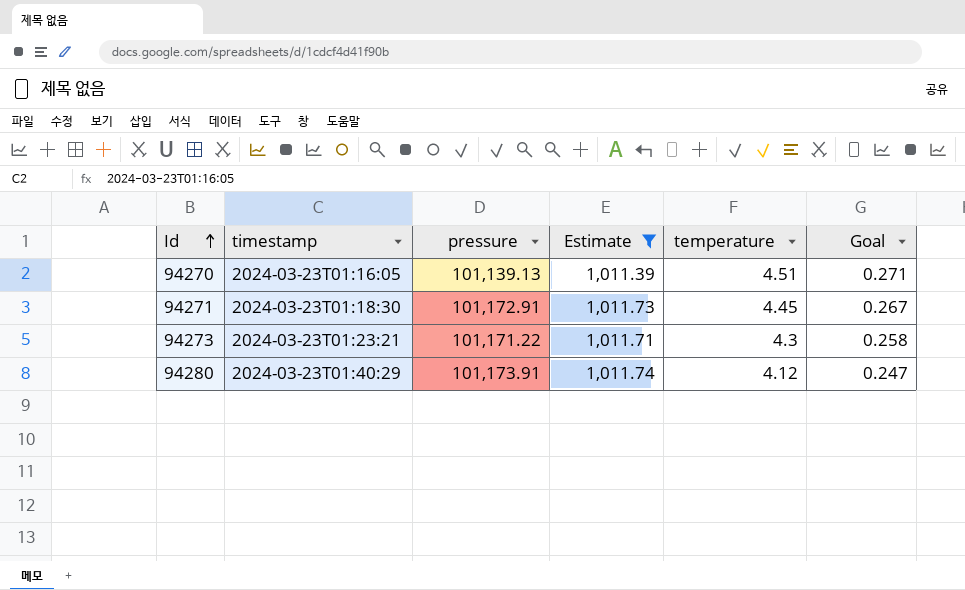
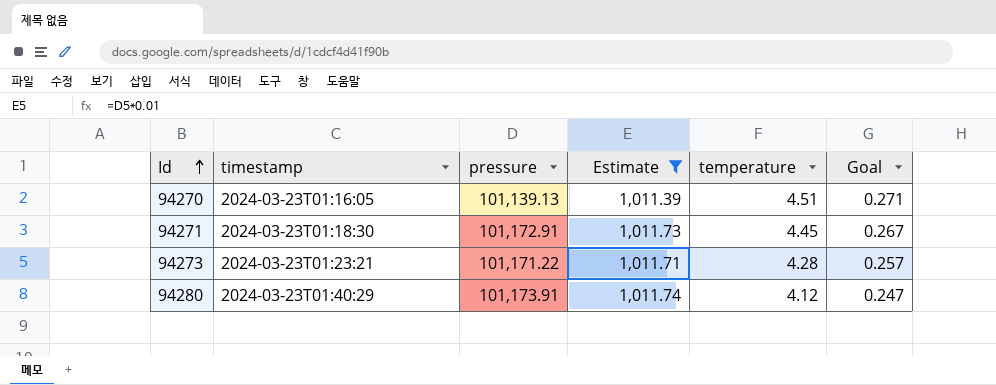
94273 | temperature: 4.3 -> 4.28
94273 | Goal: 0.258 -> 0.257

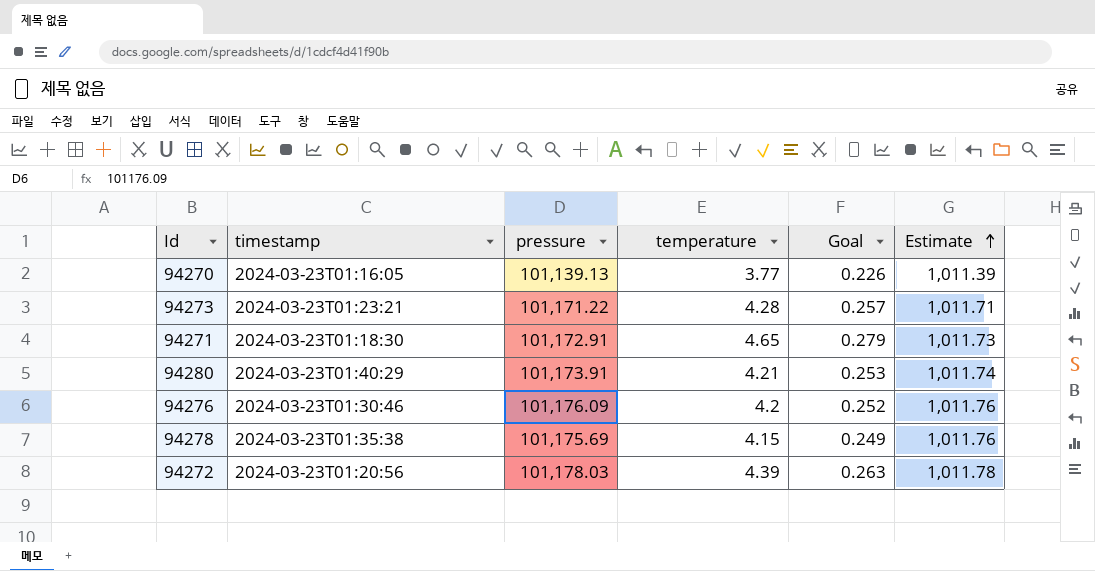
filter: Estimate <= 1,011.74 -> none
row order: Id ascending -> Estimate ascending
column Estimate | position: 4 -> 6
94270 | temperature: 4.51 -> 3.77
94270 | Goal: 0.271 -> 0.226
94271 | temperature: 4.45 -> 4.65
94271 | Goal: 0.267 -> 0.279
94280 | temperature: 4.12 -> 4.21
94280 | Goal: 0.247 -> 0.253

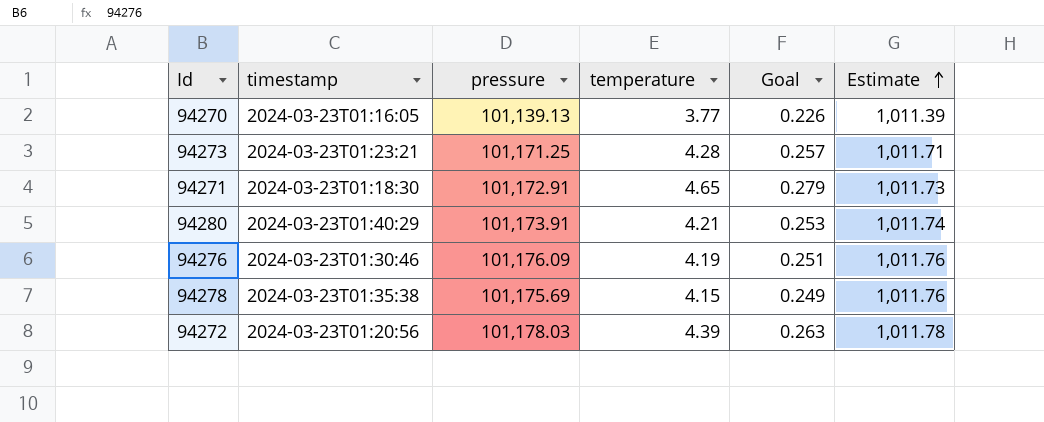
94273 | pressure: 101,171.22 -> 101,171.25
94276 | temperature: 4.2 -> 4.19
94276 | Goal: 0.252 -> 0.251

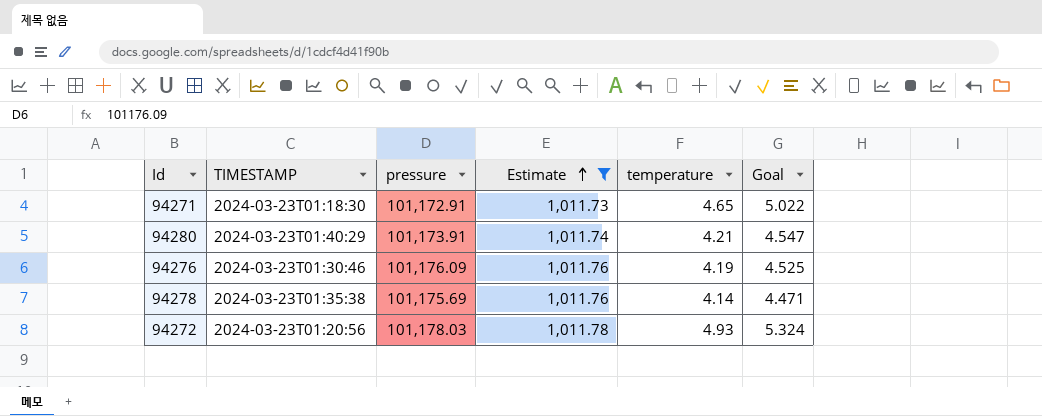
filter: none -> Estimate >= 1,011.73
column name: timestamp -> TIMESTAMP
column Estimate | position: 6 -> 4
column Goal | formula: [temperature] * 0.06 -> [temperature] * 1.08
94278 | temperature: 4.15 -> 4.14
94272 | temperature: 4.39 -> 4.93

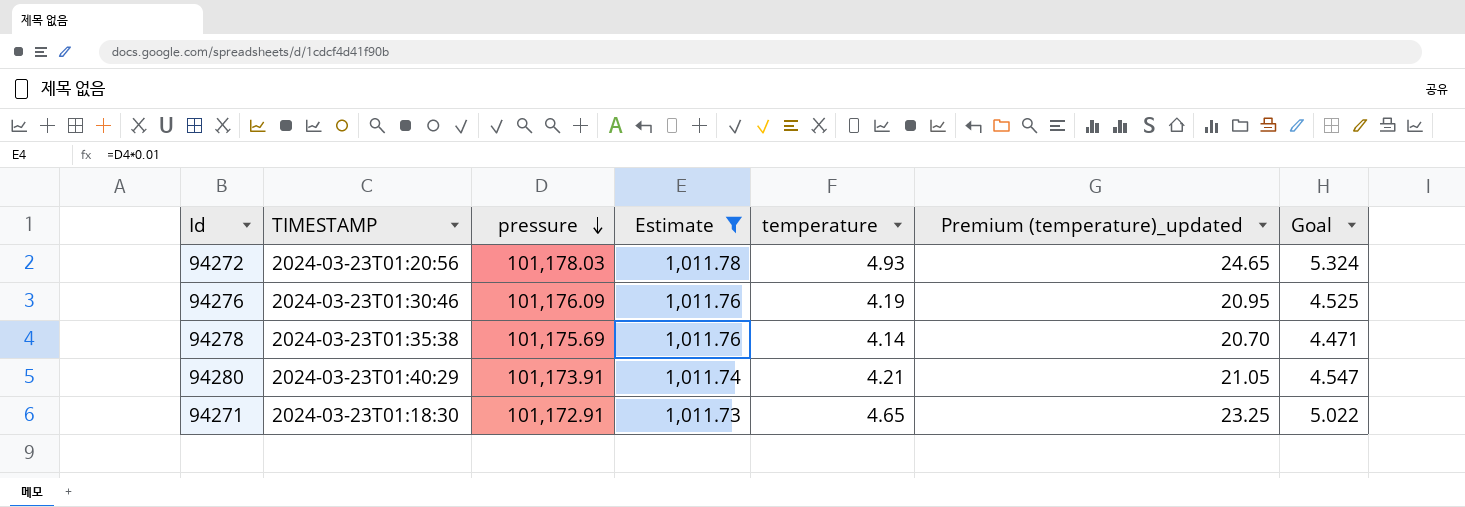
row order: Estimate ascending -> pressure descending
column Premium (temperature)_updated | formula: none -> [temperature] * 5

